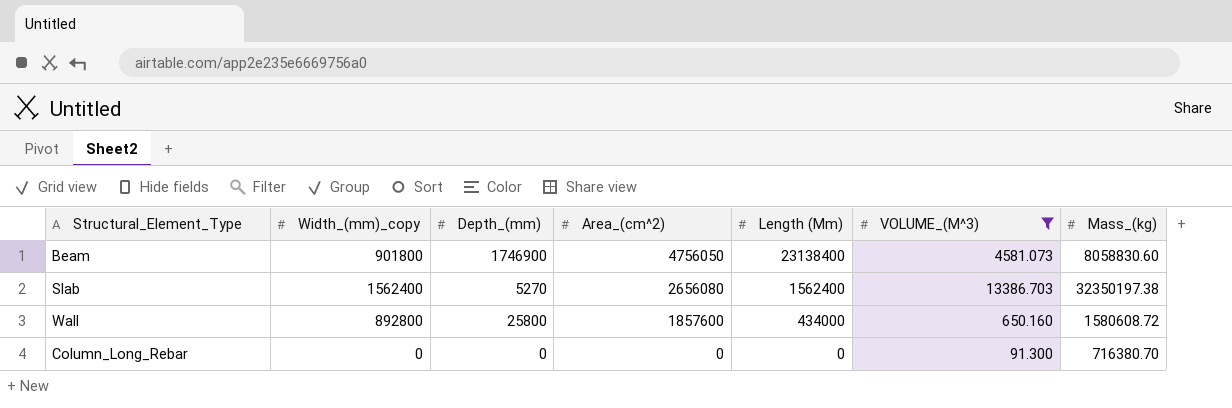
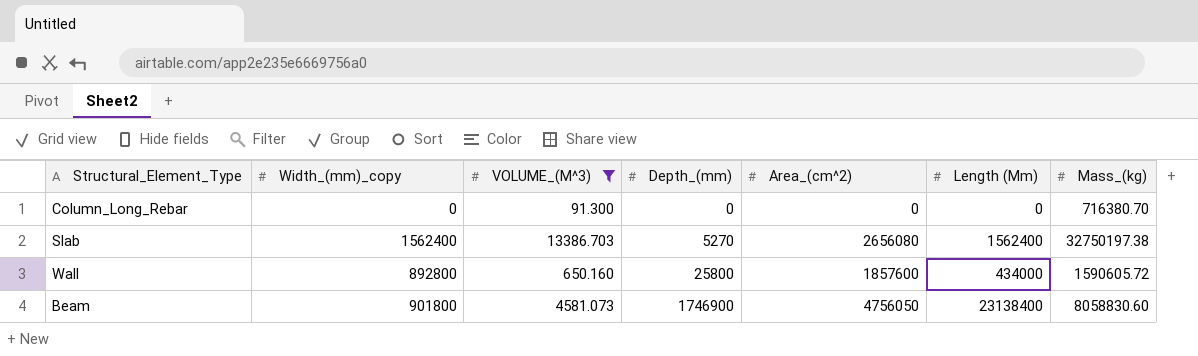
row order: Area_(cm^2) descending -> Depth_(mm) ascending
column VOLUME_(M^3) | position: 6 -> 3
Slab | Mass_(kg): 32350197.38 -> 32750197.38
Wall | Mass_(kg): 1580608.72 -> 1590605.72

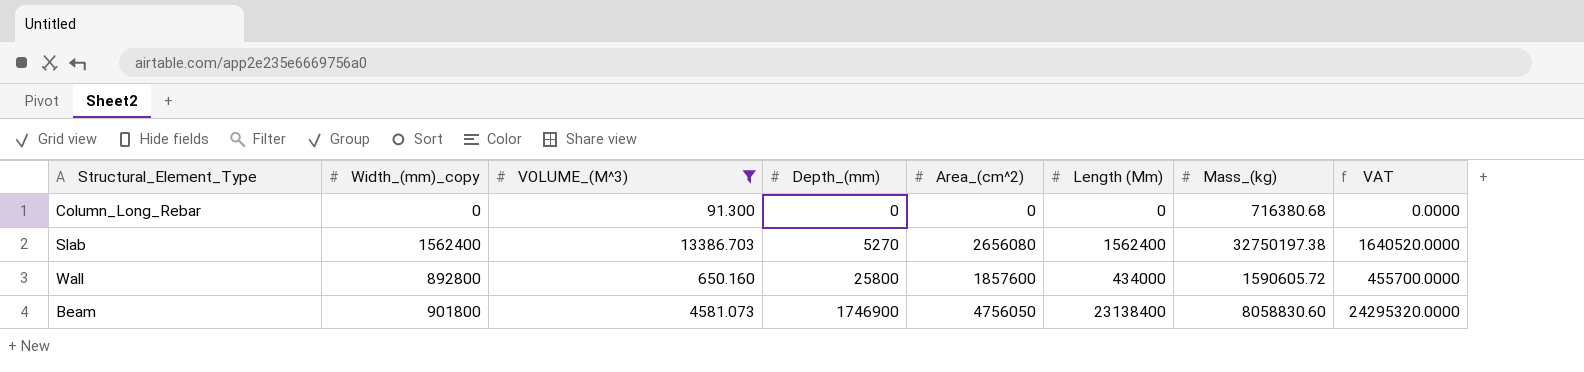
column VAT | formula: none -> [Length (Mm)] * 1.05
Column_Long_Rebar | Mass_(kg): 716380.70 -> 716380.68

